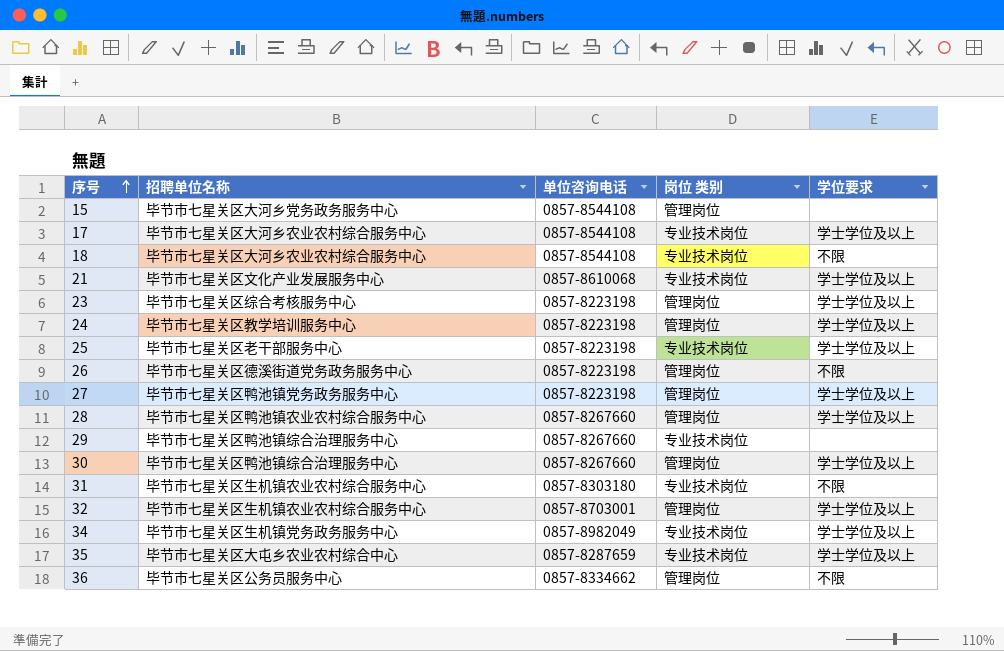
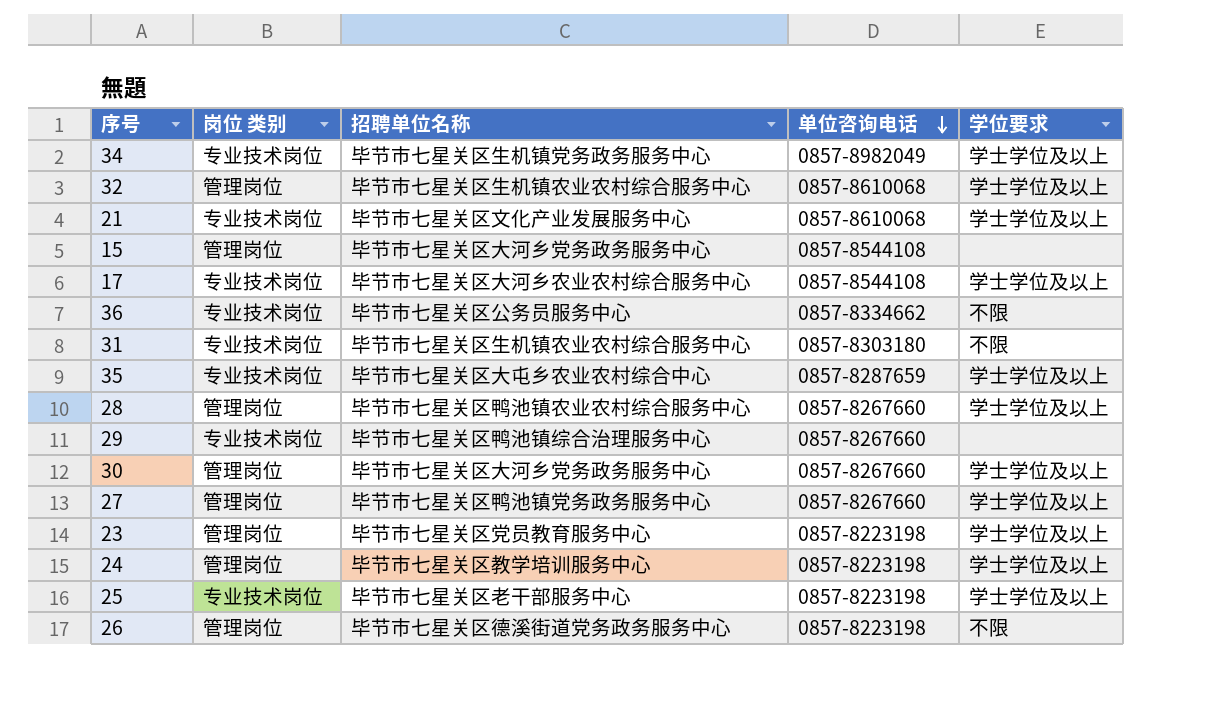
row order: 序号 ascending -> 单位咨询电话 descending
column 岗位 类别 | position: 4 -> 2
row 18: 毕节市七星关区大河乡农业农村综合服务中心 | 0857-8544108 | 专业技术岗位 | 不限 -> none
32 | 单位咨询电话: 0857-8703001 -> 0857-8610068
36 | 岗位 类别: 管理岗位 -> 专业技术岗位
30 | 招聘单位名称: 毕节市七星关区鸭池镇综合治理服务中心 -> 毕节市七星关区大河乡党务政务服务中心
27 | 单位咨询电话: 0857-8223198 -> 0857-8267660
23 | 招聘单位名称: 毕节市七星关区综合考核服务中心 -> 毕节市七星关区党员教育服务中心

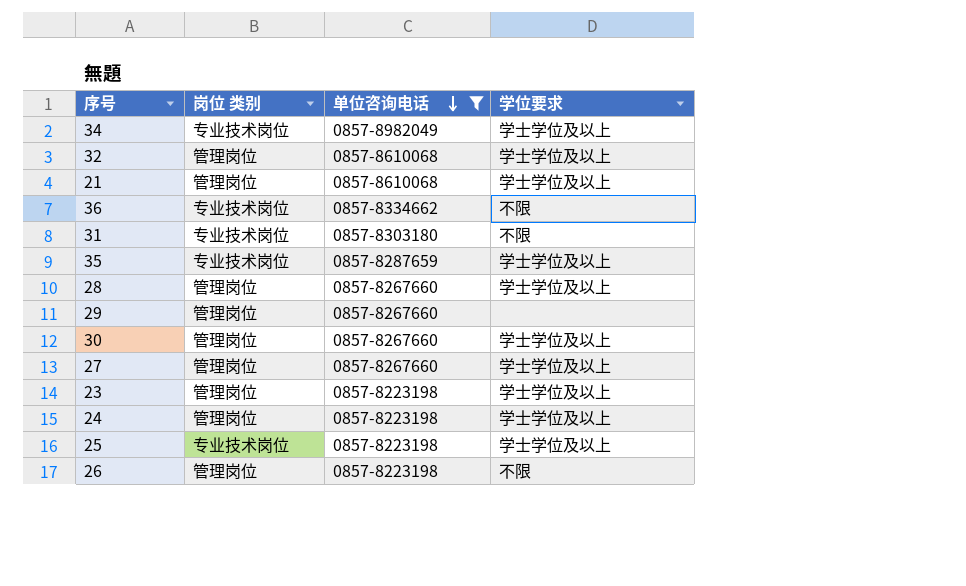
filter: none -> 单位咨询电话 != 0857-8544108
column 招聘单位名称 | position: 3 -> none
21 | 岗位 类别: 专业技术岗位 -> 管理岗位
29 | 岗位 类别: 专业技术岗位 -> 管理岗位

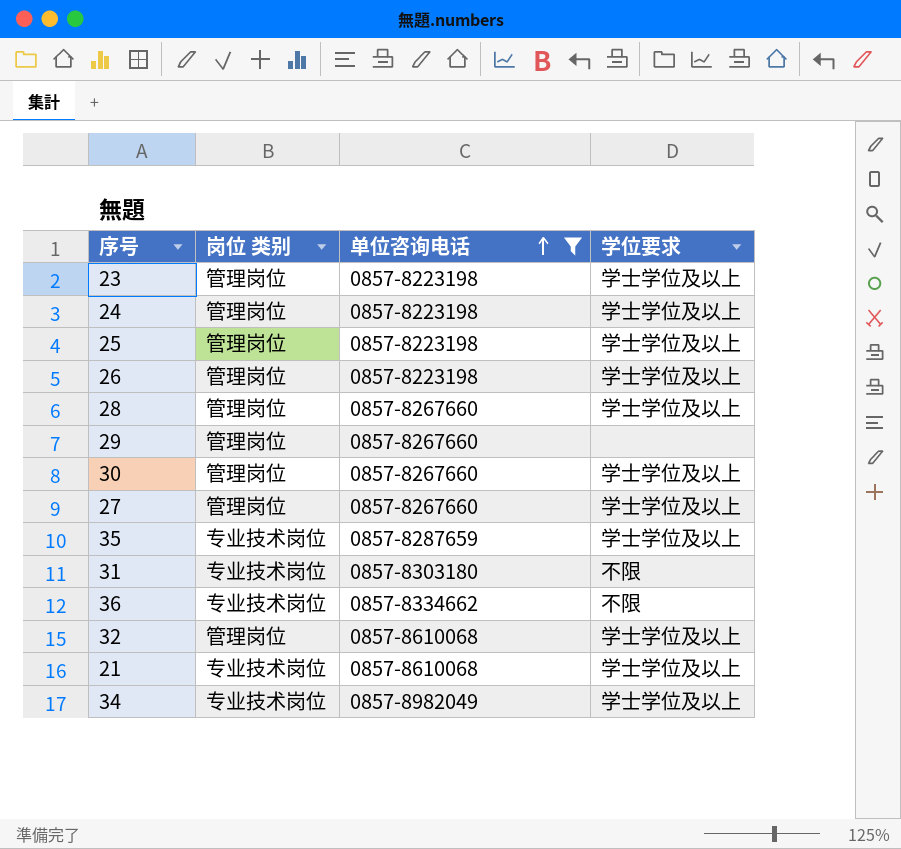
row order: 单位咨询电话 descending -> 单位咨询电话 ascending
25 | 岗位 类别: 专业技术岗位 -> 管理岗位
26 | 学位要求: 不限 -> 学士学位及以上
21 | 岗位 类别: 管理岗位 -> 专业技术岗位

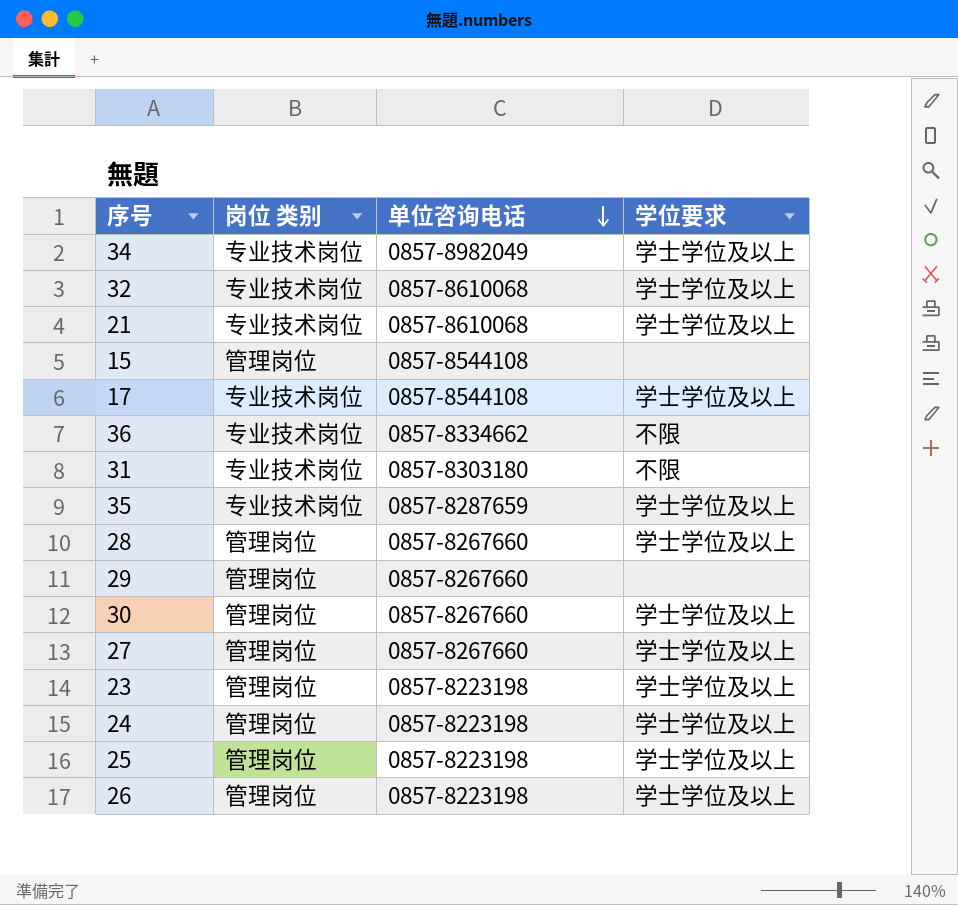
filter: 单位咨询电话 != 0857-8544108 -> none
row order: 单位咨询电话 ascending -> 单位咨询电话 descending
32 | 岗位 类别: 管理岗位 -> 专业技术岗位

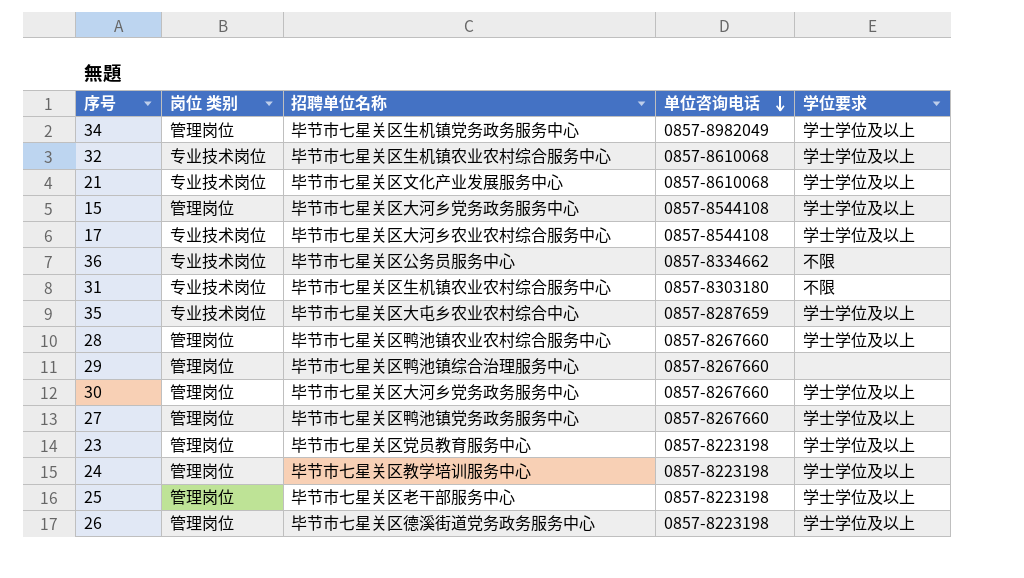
column 招聘单位名称 | position: none -> 3
34 | 岗位 类别: 专业技术岗位 -> 管理岗位
15 | 学位要求: none -> 学士学位及以上

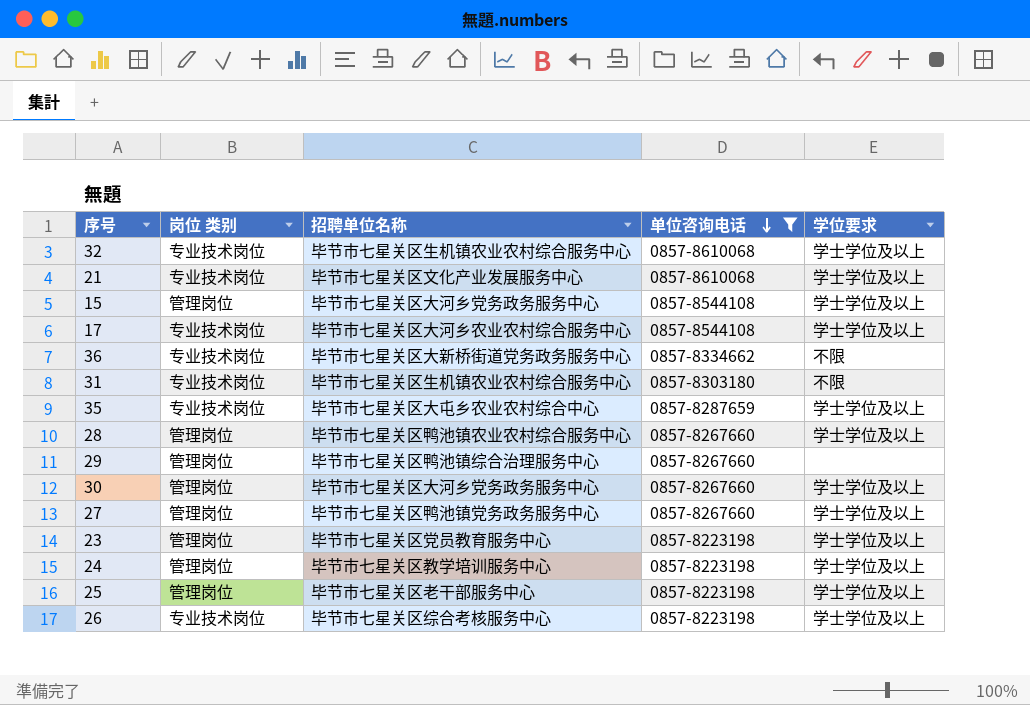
filter: none -> 单位咨询电话 != 0857-8982049
36 | 招聘单位名称: 毕节市七星关区公务员服务中心 -> 毕节市七星关区大新桥街道党务政务服务中心
26 | 岗位 类别: 管理岗位 -> 专业技术岗位
26 | 招聘单位名称: 毕节市七星关区德溪街道党务政务服务中心 -> 毕节市七星关区综合考核服务中心

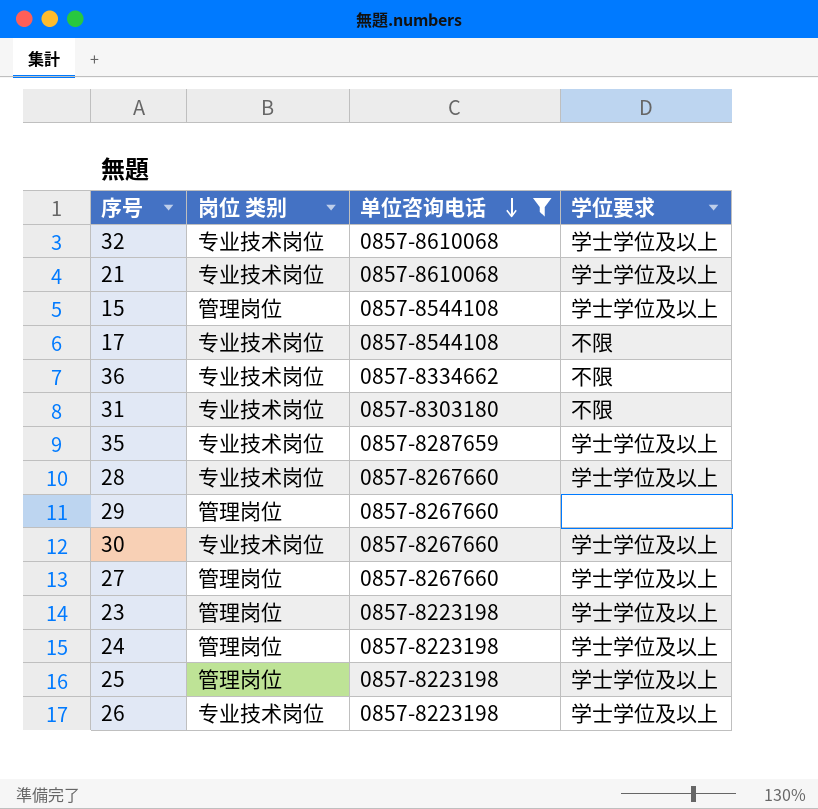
column 招聘单位名称 | position: 3 -> none
17 | 学位要求: 学士学位及以上 -> 不限
28 | 岗位 类别: 管理岗位 -> 专业技术岗位
30 | 岗位 类别: 管理岗位 -> 专业技术岗位

